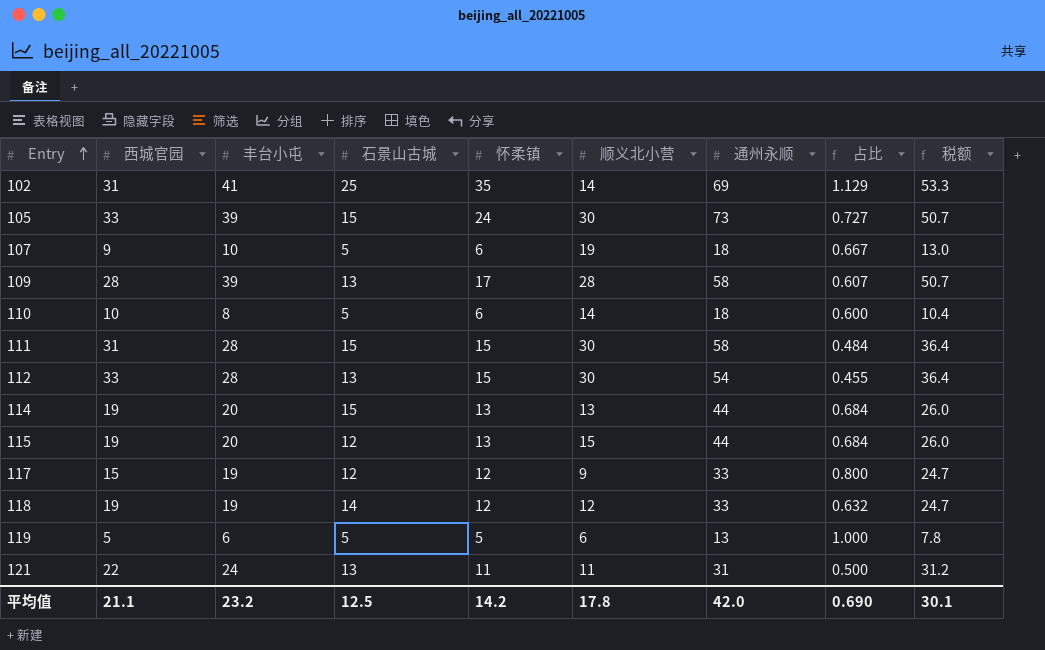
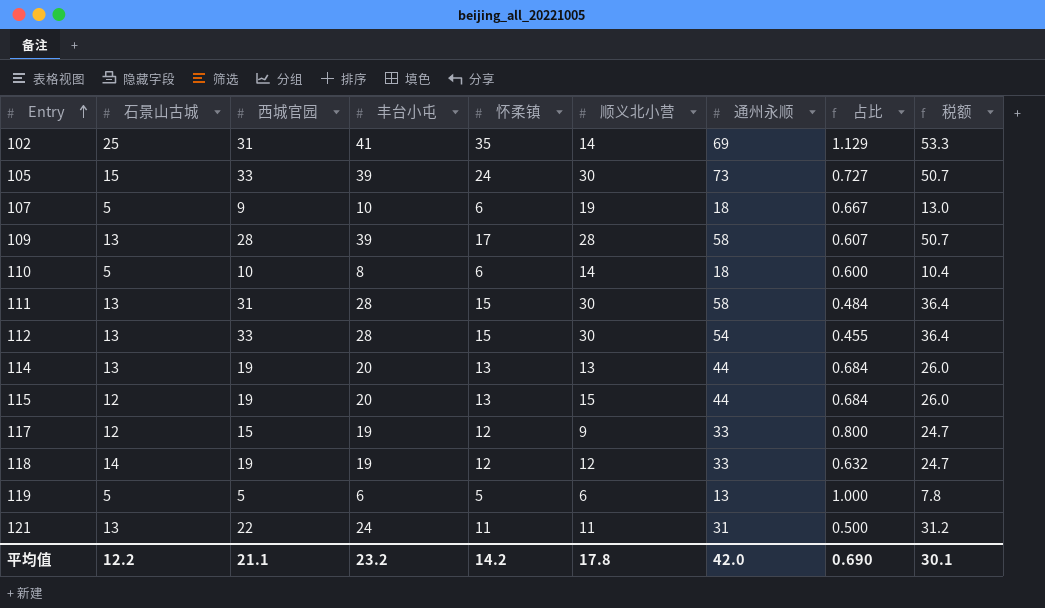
column 石景山古城 | position: 4 -> 2
111 | 石景山古城: 15 -> 13
114 | 石景山古城: 15 -> 13
平均值 | 石景山古城: 12.5 -> 12.2

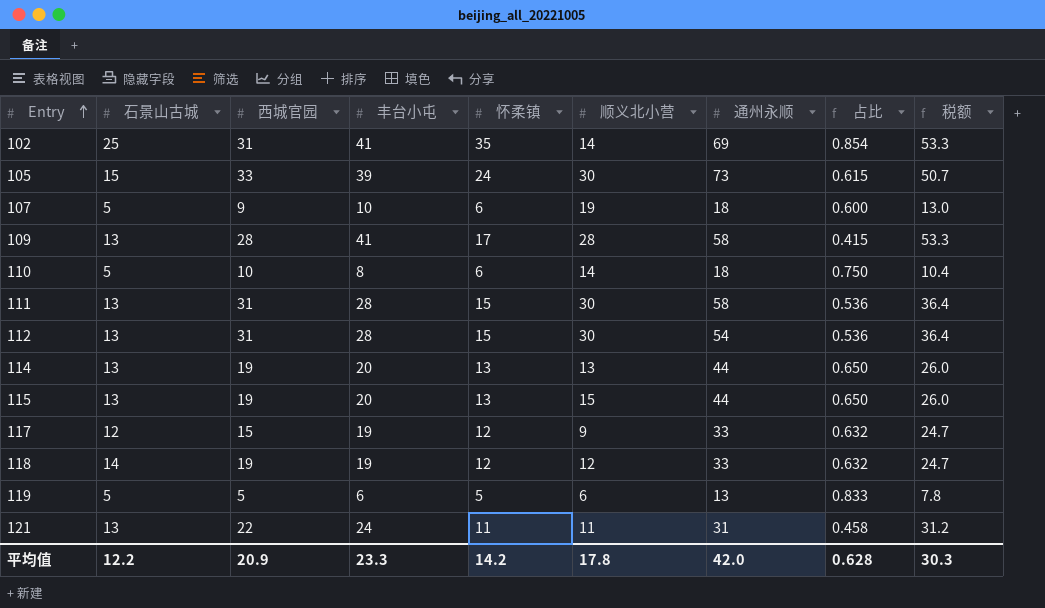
column 占比 | formula: [怀柔镇] / [西城官园] -> [怀柔镇] / [丰台小屯]
109 | 丰台小屯: 39 -> 41
109 | 税额: 50.7 -> 53.3
112 | 西城官园: 33 -> 31
115 | 石景山古城: 12 -> 13
平均值 | 西城官园: 21.1 -> 20.9
平均值 | 丰台小屯: 23.2 -> 23.3
平均值 | 占比: 0.690 -> 0.628
平均值 | 税额: 30.1 -> 30.3

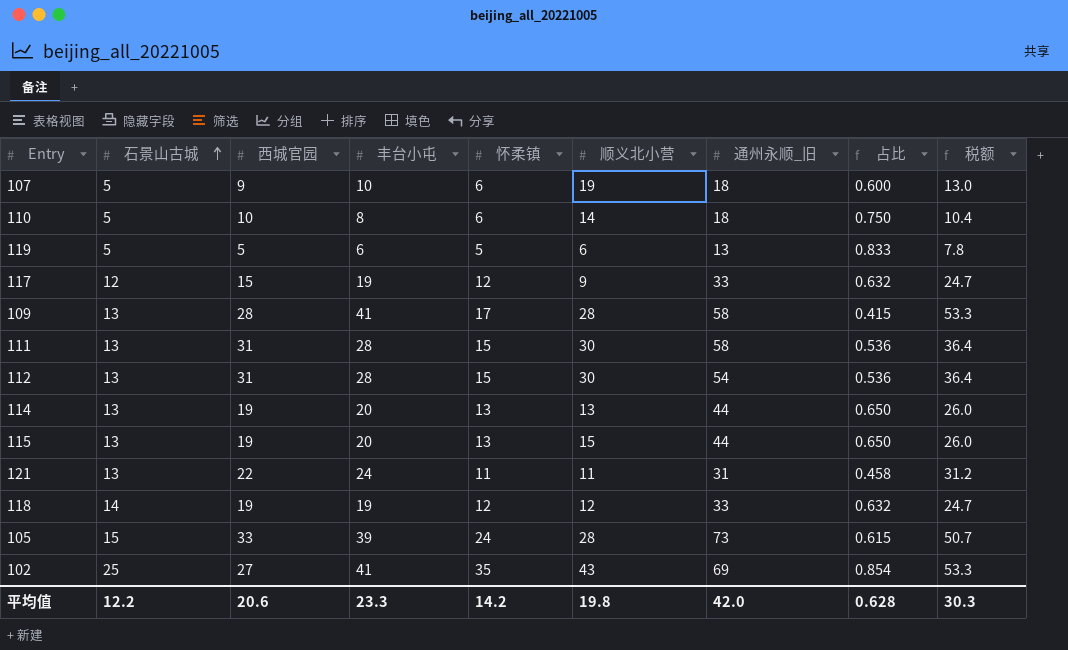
row order: Entry ascending -> 石景山古城 ascending
column name: 通州永顺 -> 通州永顺_旧
105 | 顺义北小营: 30 -> 28
102 | 西城官园: 31 -> 27
102 | 顺义北小营: 14 -> 43
平均值 | 西城官园: 20.9 -> 20.6
平均值 | 顺义北小营: 17.8 -> 19.8

